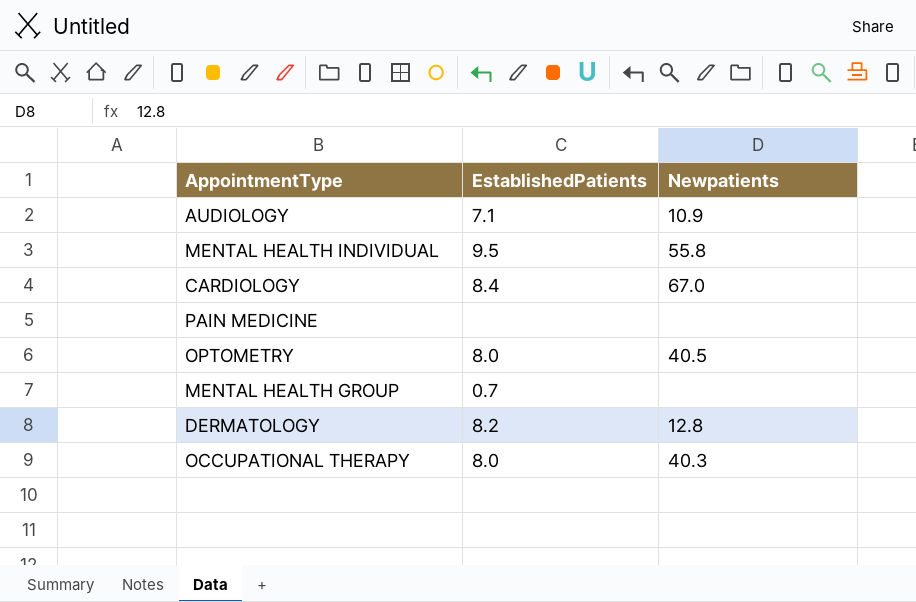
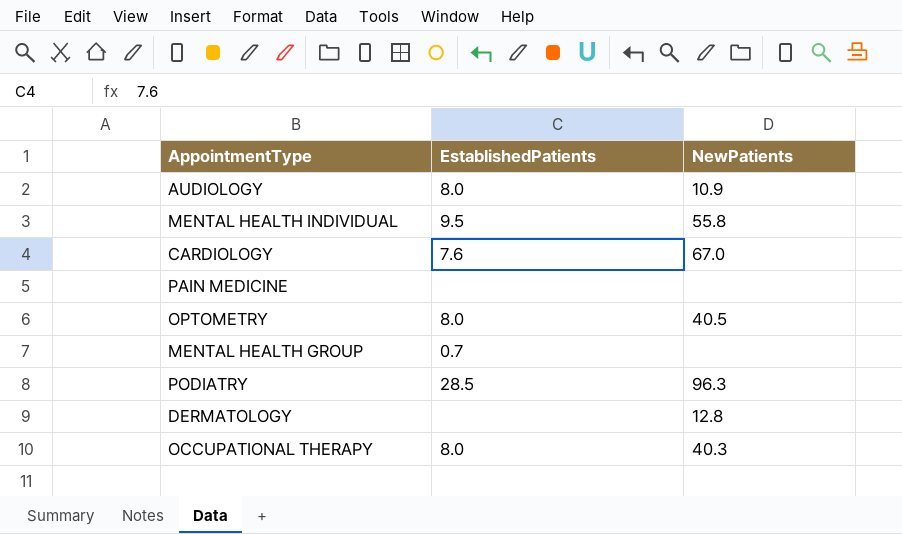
column name: Newpatients -> NewPatients
AUDIOLOGY | EstablishedPatients: 7.1 -> 8.0
CARDIOLOGY | EstablishedPatients: 8.4 -> 7.6
row PODIATRY: none -> 28.5 | 96.3
DERMATOLOGY | EstablishedPatients: 8.2 -> none

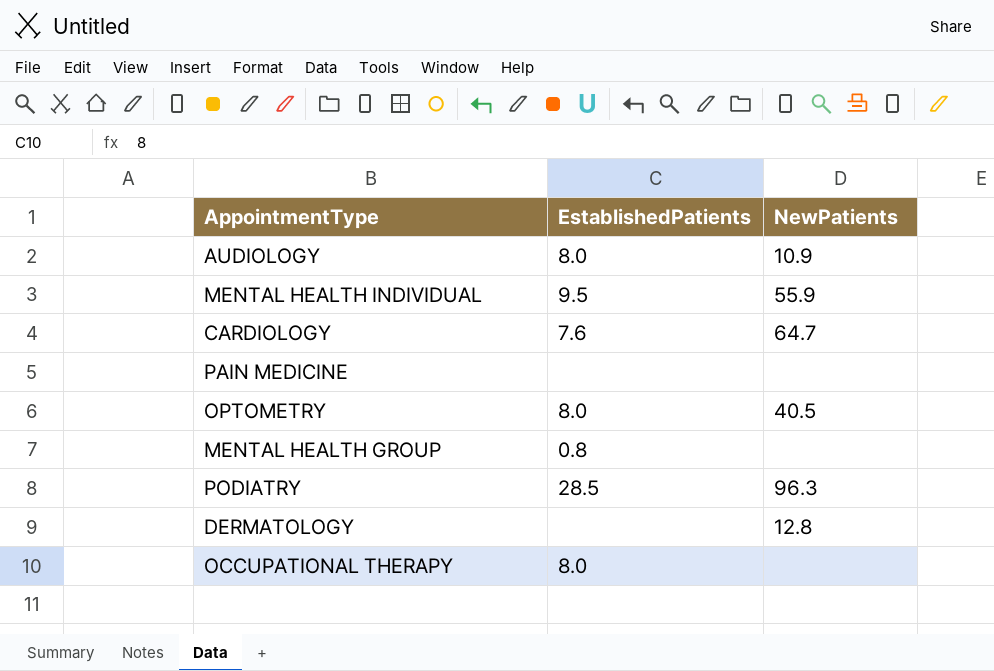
MENTAL HEALTH INDIVIDUAL | NewPatients: 55.8 -> 55.9
CARDIOLOGY | NewPatients: 67.0 -> 64.7
MENTAL HEALTH GROUP | EstablishedPatients: 0.7 -> 0.8
OCCUPATIONAL THERAPY | NewPatients: 40.3 -> none

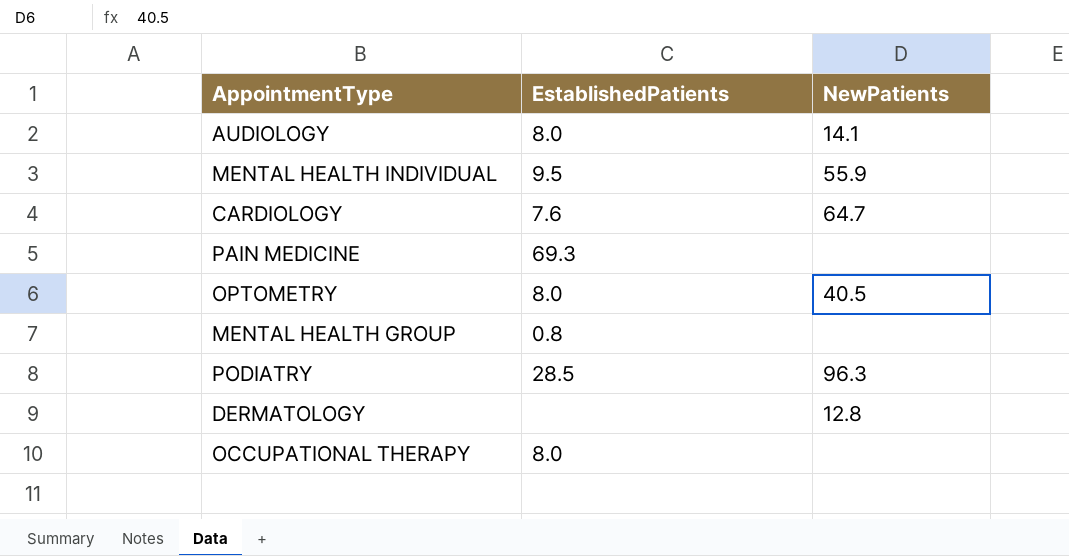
AUDIOLOGY | NewPatients: 10.9 -> 14.1
PAIN MEDICINE | EstablishedPatients: none -> 69.3

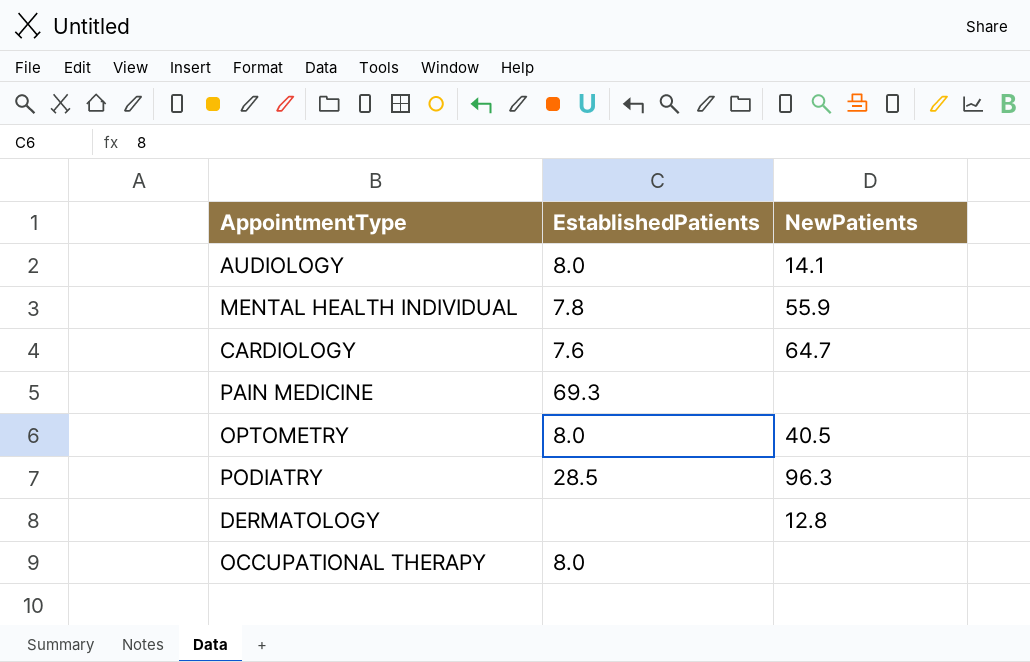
row MENTAL HEALTH GROUP: 0.8 | none -> none
MENTAL HEALTH INDIVIDUAL | EstablishedPatients: 9.5 -> 7.8

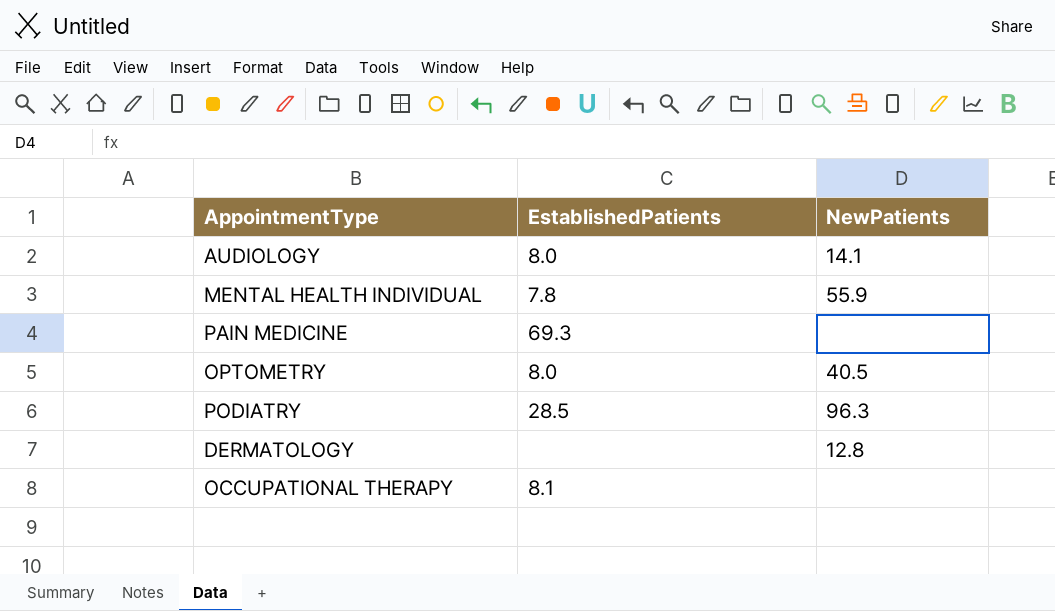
row CARDIOLOGY: 7.6 | 64.7 -> none
OCCUPATIONAL THERAPY | EstablishedPatients: 8.0 -> 8.1

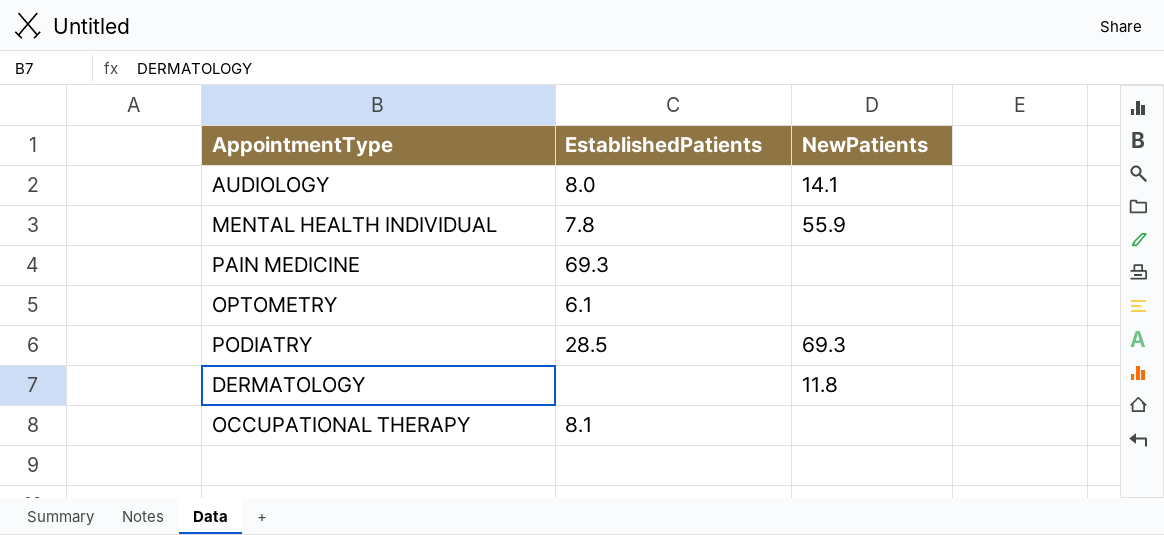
OPTOMETRY | EstablishedPatients: 8.0 -> 6.1
OPTOMETRY | NewPatients: 40.5 -> none
PODIATRY | NewPatients: 96.3 -> 69.3
DERMATOLOGY | NewPatients: 12.8 -> 11.8

